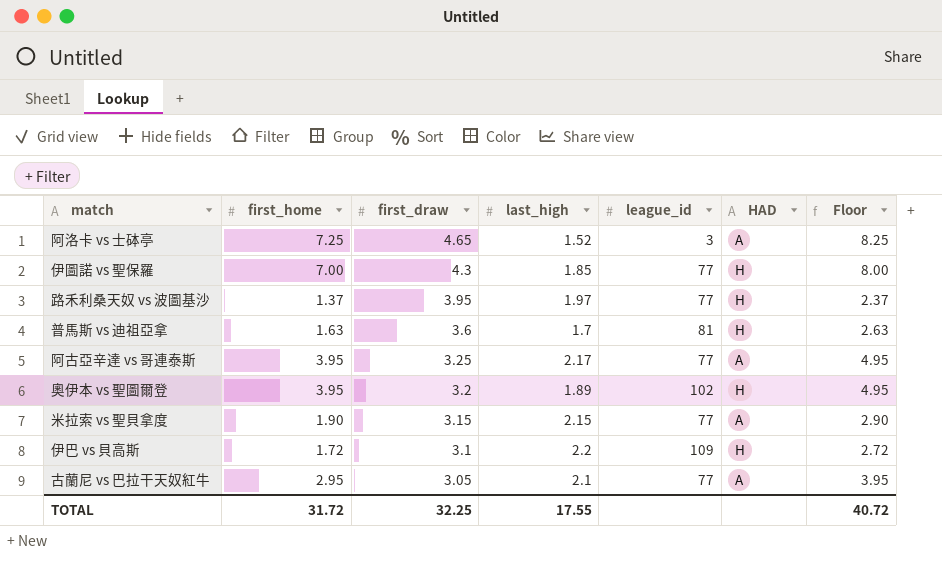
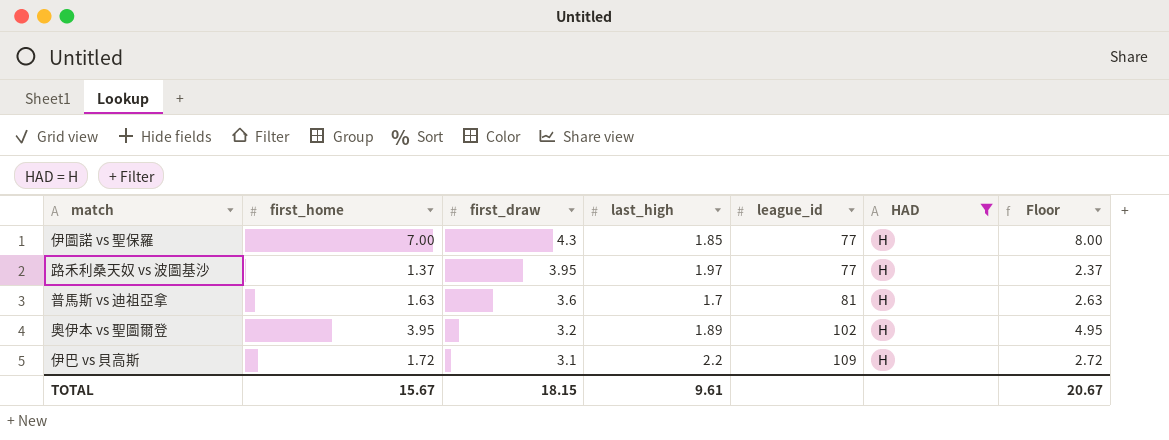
filter: none -> HAD = H
TOTAL | first_home: 31.72 -> 15.67
TOTAL | first_draw: 32.25 -> 18.15
TOTAL | last_high: 17.55 -> 9.61
TOTAL | Floor: 40.72 -> 20.67

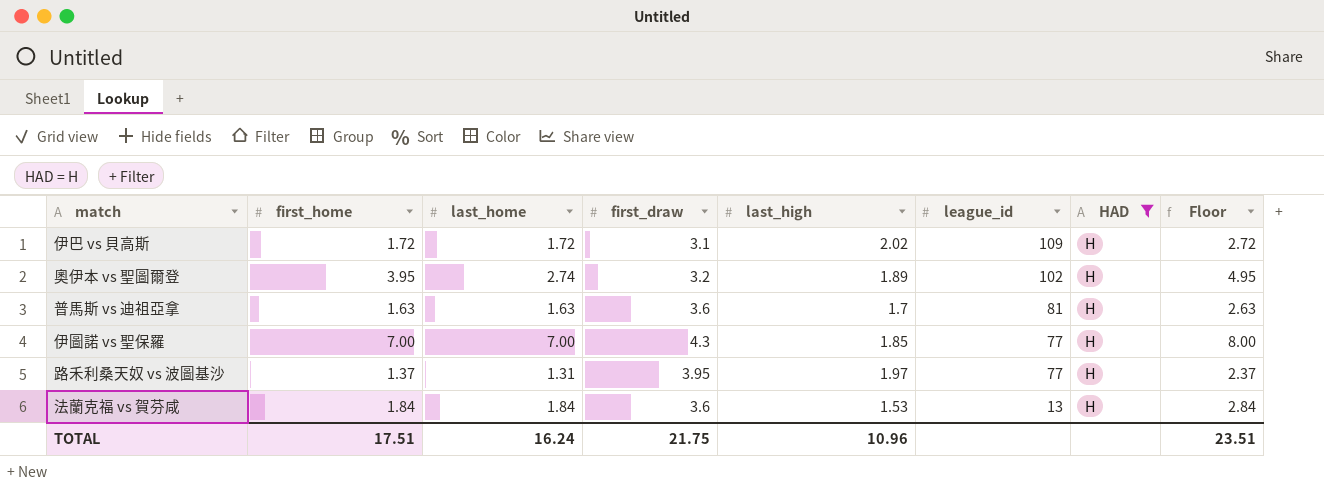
row order: first_draw descending -> league_id descending
column last_home | position: none -> 3
伊巴 vs 貝高斯 | last_high: 2.2 -> 2.02
row 法蘭克福 vs 賀芬咸: none -> 1.84 | 1.84 | 3.6 | 1.53 | 13 | H | 2.84
TOTAL | first_home: 15.67 -> 17.51
TOTAL | first_draw: 18.15 -> 21.75
TOTAL | last_high: 9.61 -> 10.96
TOTAL | Floor: 20.67 -> 23.51

